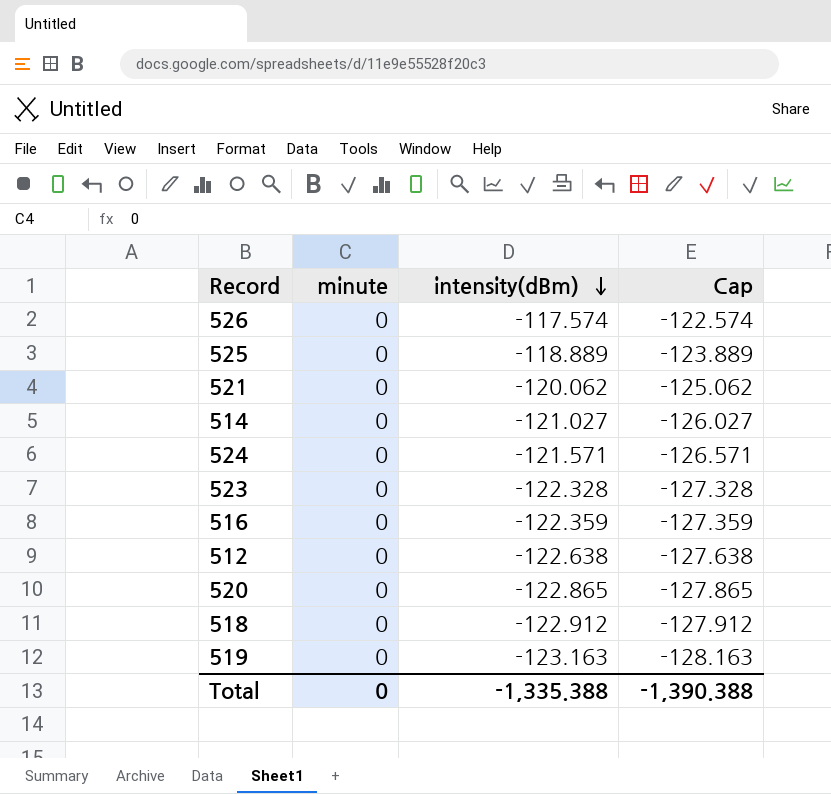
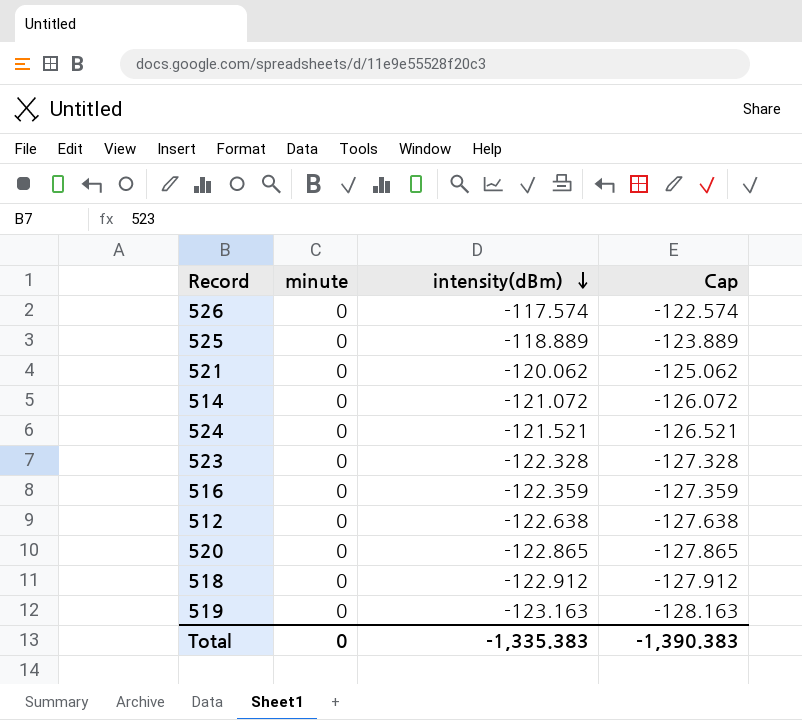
514 | intensity(dBm): -121.027 -> -121.072
514 | Cap: -126.027 -> -126.072
524 | intensity(dBm): -121.571 -> -121.521
524 | Cap: -126.571 -> -126.521
Total | intensity(dBm): -1,335.388 -> -1,335.383
Total | Cap: -1,390.388 -> -1,390.383

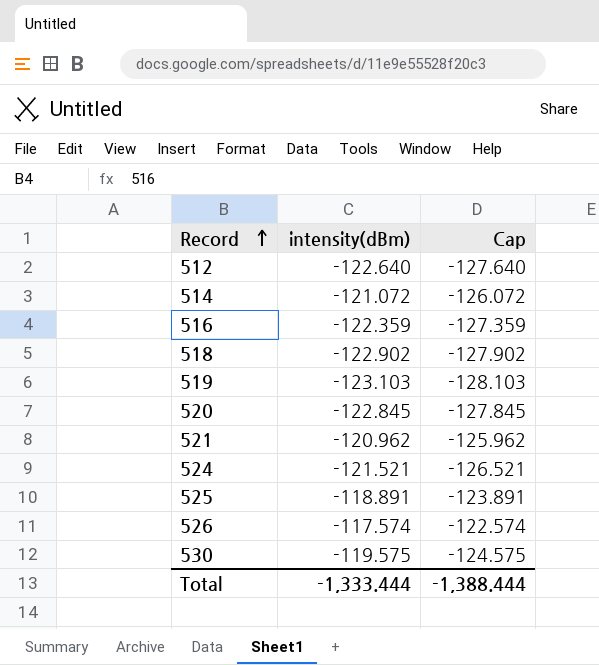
row order: intensity(dBm) descending -> Record ascending
column minute | position: 2 -> none
row 523: 0 | -122.328 | -127.328 -> none
512 | intensity(dBm): -122.638 -> -122.640
512 | Cap: -127.638 -> -127.640
518 | intensity(dBm): -122.912 -> -122.902
518 | Cap: -127.912 -> -127.902
519 | intensity(dBm): -123.163 -> -123.103
519 | Cap: -128.163 -> -128.103
520 | intensity(dBm): -122.865 -> -122.845
520 | Cap: -127.865 -> -127.845
521 | intensity(dBm): -120.062 -> -120.962
521 | Cap: -125.062 -> -125.962
525 | intensity(dBm): -118.889 -> -118.891
525 | Cap: -123.889 -> -123.891
row 530: none -> -119.575 | -124.575
Total | intensity(dBm): -1,335.383 -> -1,333.444
Total | Cap: -1,390.383 -> -1,388.444

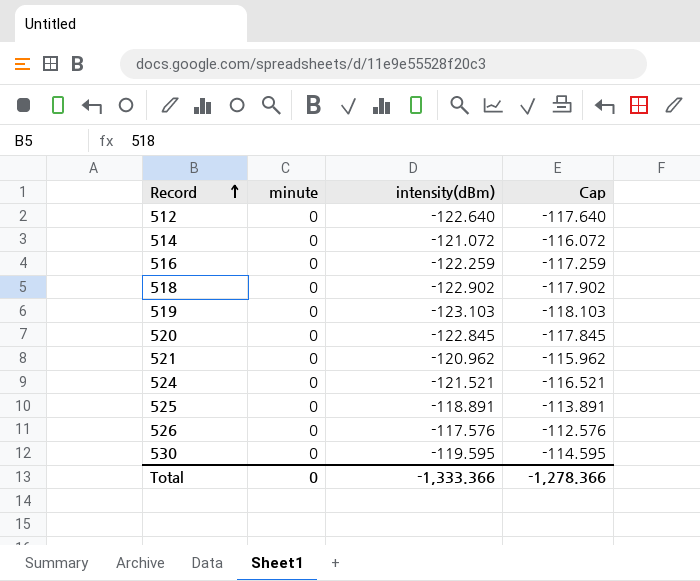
column minute | position: none -> 2
column Cap | formula: [intensity(dBm)] - 5 -> [intensity(dBm)] + 5
516 | intensity(dBm): -122.359 -> -122.259
526 | intensity(dBm): -117.574 -> -117.576
530 | intensity(dBm): -119.575 -> -119.595
Total | intensity(dBm): -1,333.444 -> -1,333.366
Total | Cap: -1,388.444 -> -1,278.366

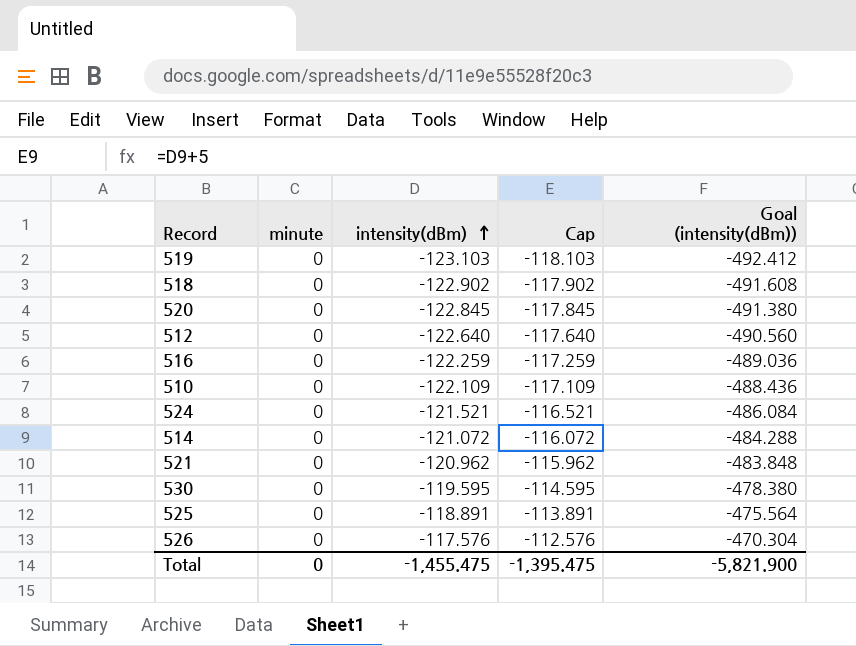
row order: Record ascending -> intensity(dBm) ascending
column Goal (intensity(dBm)) | formula: none -> [intensity(dBm)] * 4
row 510: none -> 0 | -122.109 | -117.109 | -488.436
Total | intensity(dBm): -1,333.366 -> -1,455.475
Total | Cap: -1,278.366 -> -1,395.475

